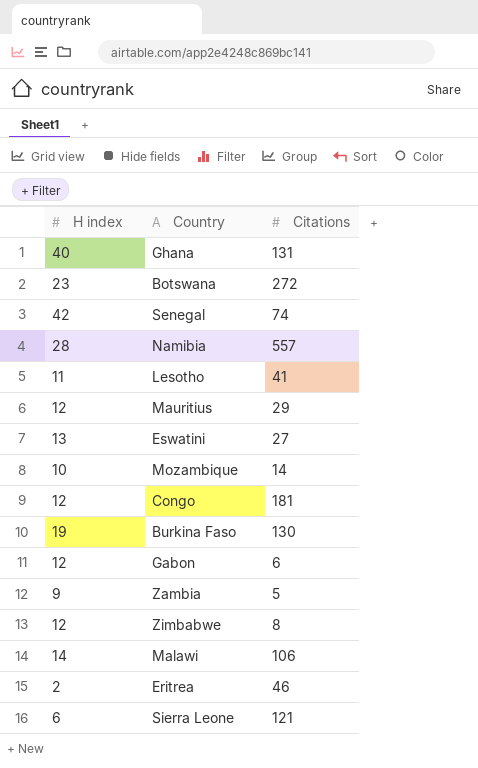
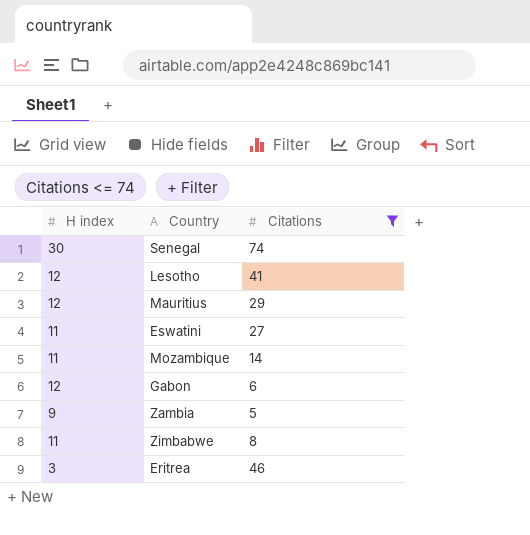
filter: none -> Citations <= 74
Senegal | H index: 42 -> 30
Lesotho | H index: 11 -> 12
Eswatini | H index: 13 -> 11
Mozambique | H index: 10 -> 11
Zimbabwe | H index: 12 -> 11
Eritrea | H index: 2 -> 3

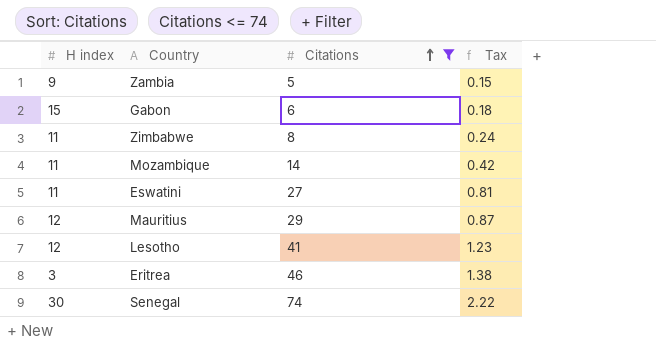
row order: none -> Citations ascending
column Tax | formula: none -> [Citations] * 0.03
Gabon | H index: 12 -> 15

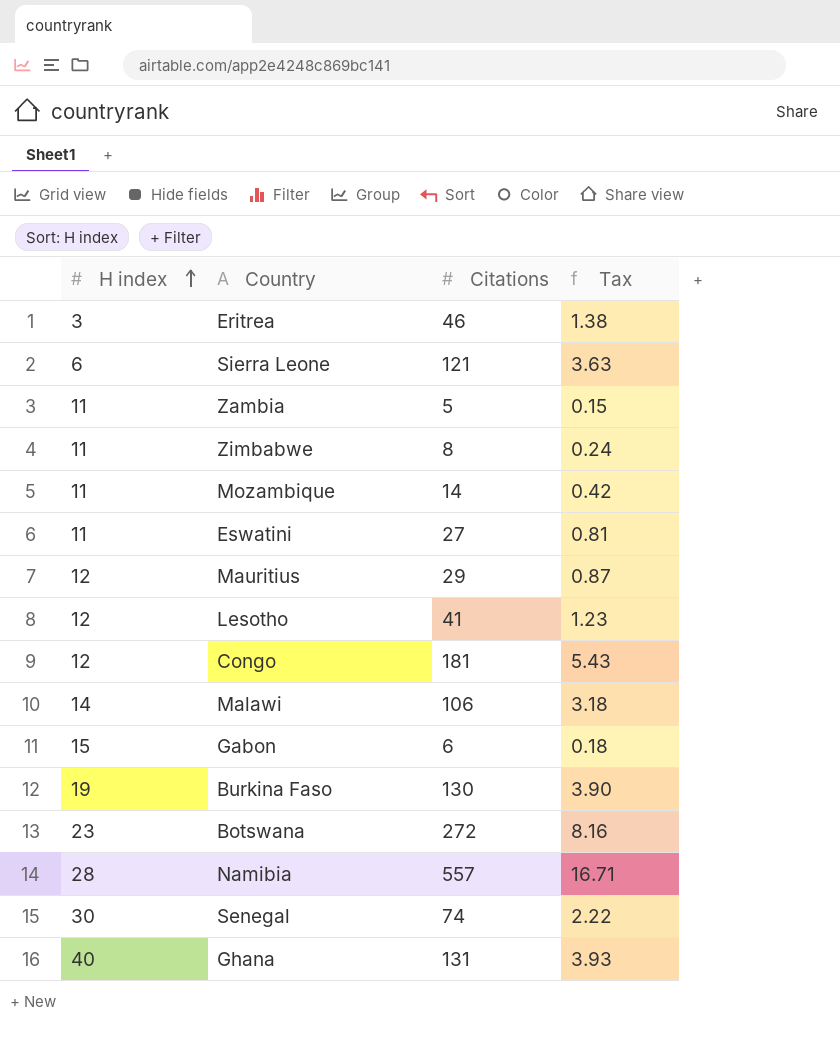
filter: Citations <= 74 -> none
row order: Citations ascending -> H index ascending
Zambia | H index: 9 -> 11

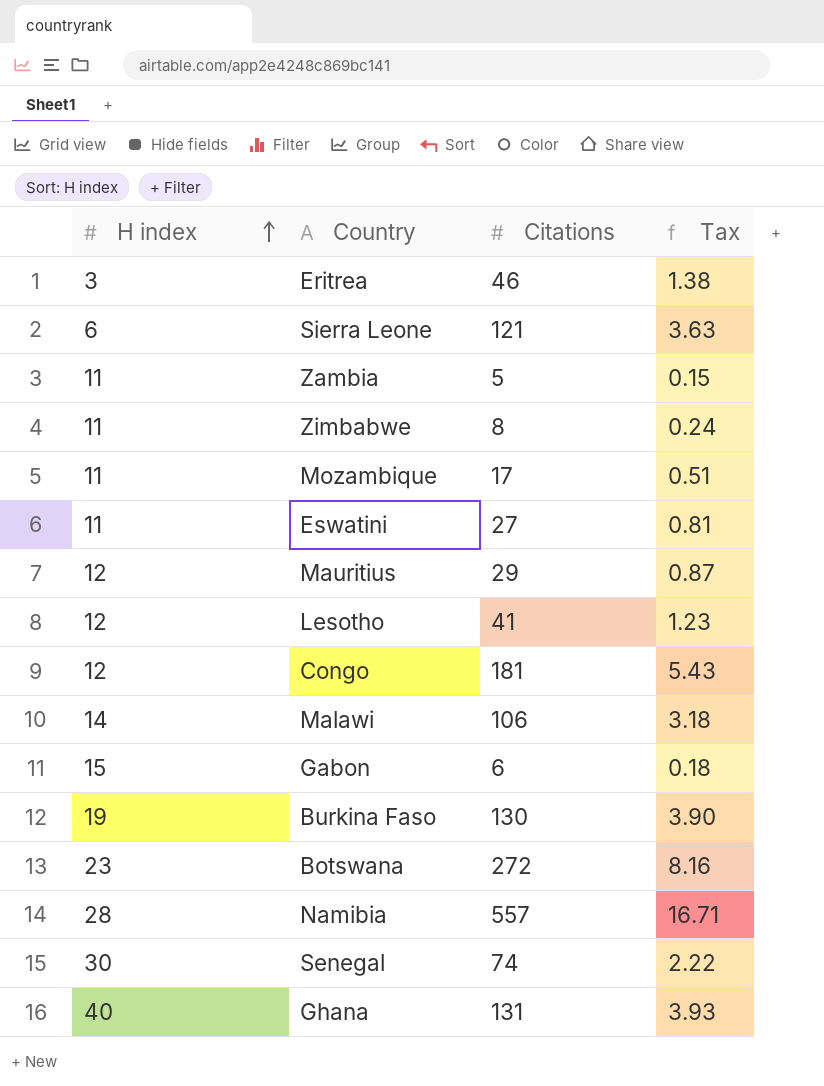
Mozambique | Citations: 14 -> 17
Mozambique | Tax: 0.42 -> 0.51

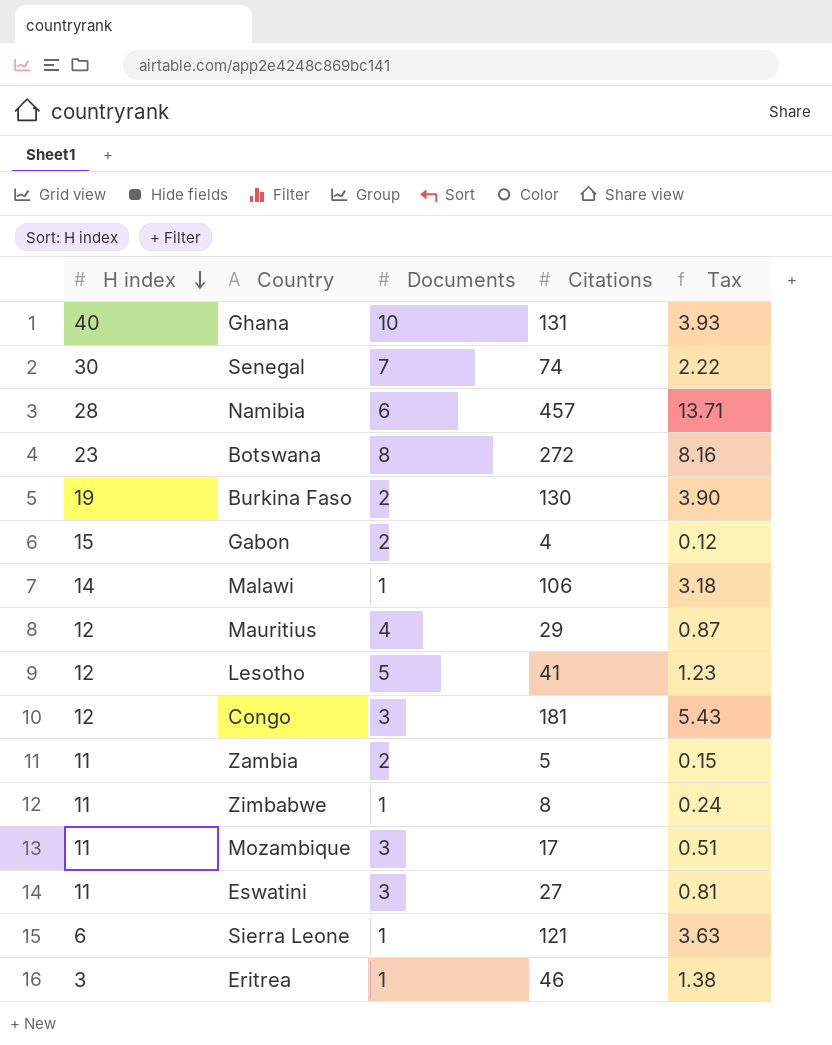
row order: H index ascending -> H index descending
column Documents | position: none -> 3
Namibia | Citations: 557 -> 457
Namibia | Tax: 16.71 -> 13.71
Gabon | Citations: 6 -> 4
Gabon | Tax: 0.18 -> 0.12

